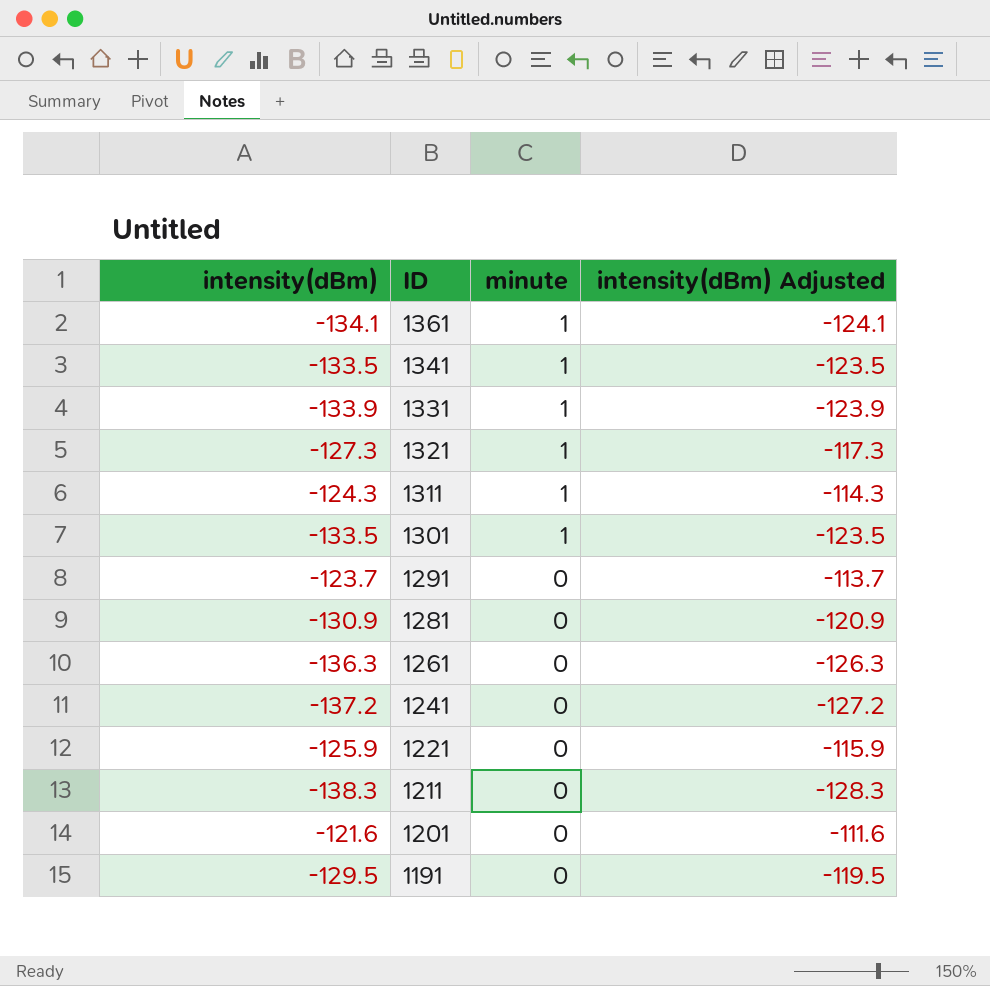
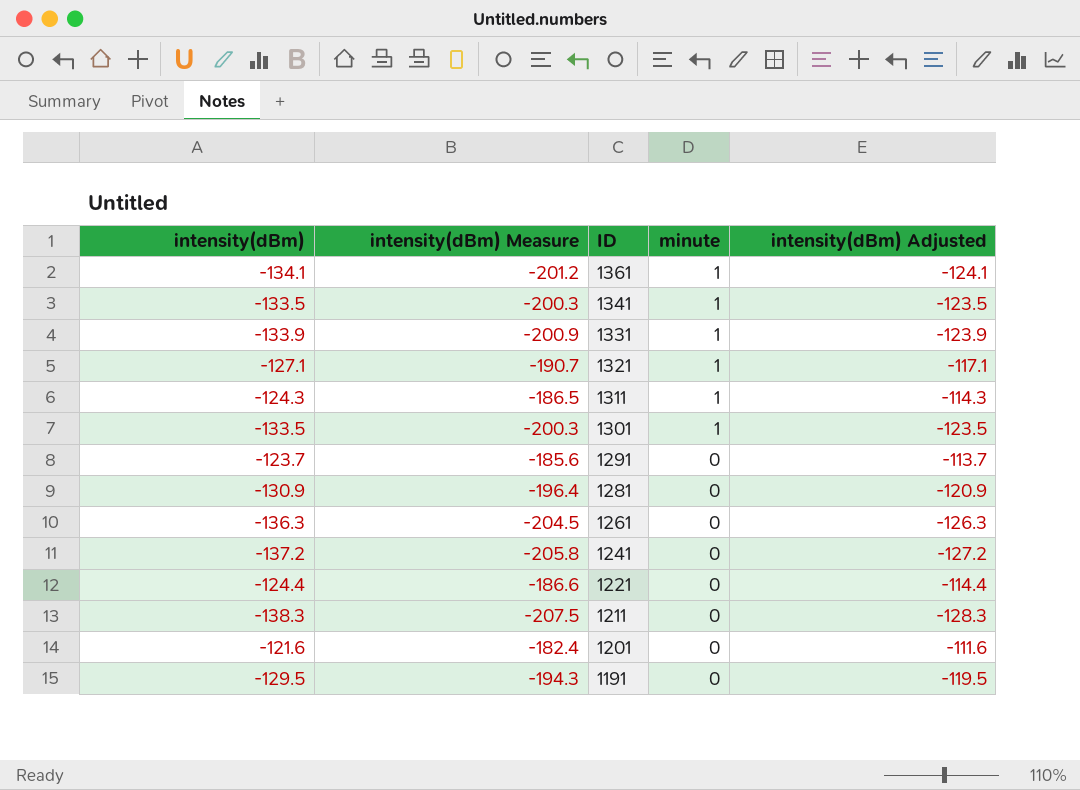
column intensity(dBm) Measure | formula: none -> [intensity(dBm)] * 1.5
1321 | intensity(dBm): -127.3 -> -127.1
1321 | intensity(dBm) Adjusted: -117.3 -> -117.1
1221 | intensity(dBm): -125.9 -> -124.4
1221 | intensity(dBm) Adjusted: -115.9 -> -114.4

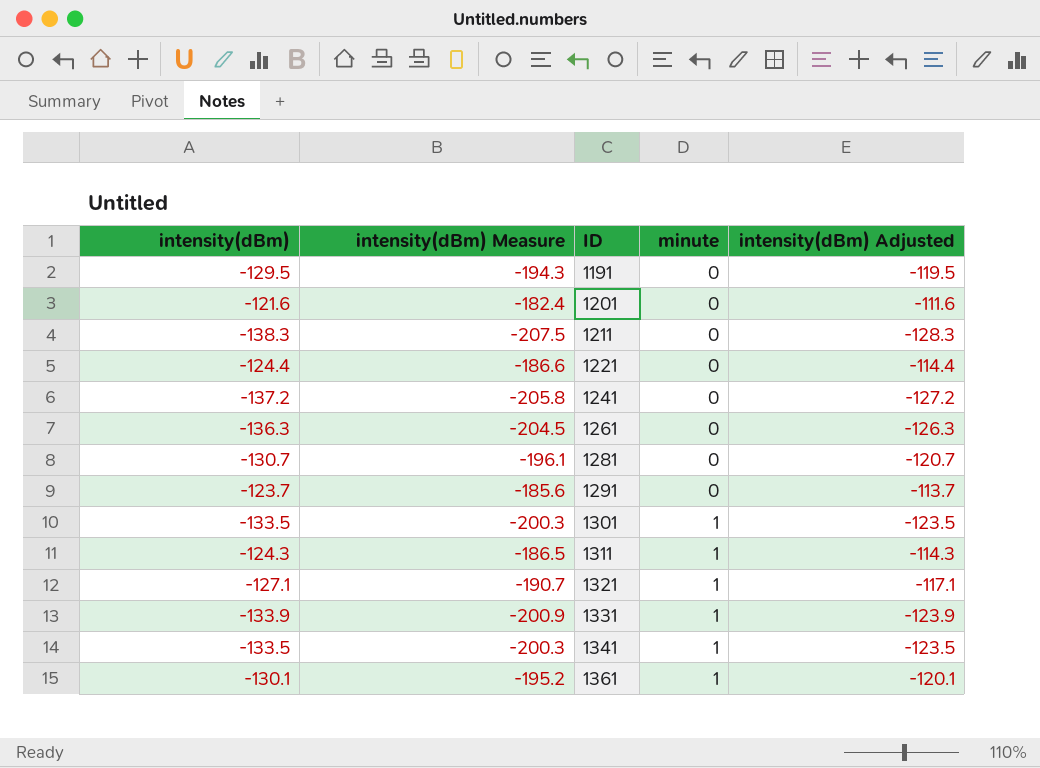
row order: ID descending -> ID ascending
1281 | intensity(dBm): -130.9 -> -130.7
1281 | intensity(dBm) Measure: -196.4 -> -196.1
1281 | intensity(dBm) Adjusted: -120.9 -> -120.7
1361 | intensity(dBm): -134.1 -> -130.1
1361 | intensity(dBm) Measure: -201.2 -> -195.2
1361 | intensity(dBm) Adjusted: -124.1 -> -120.1

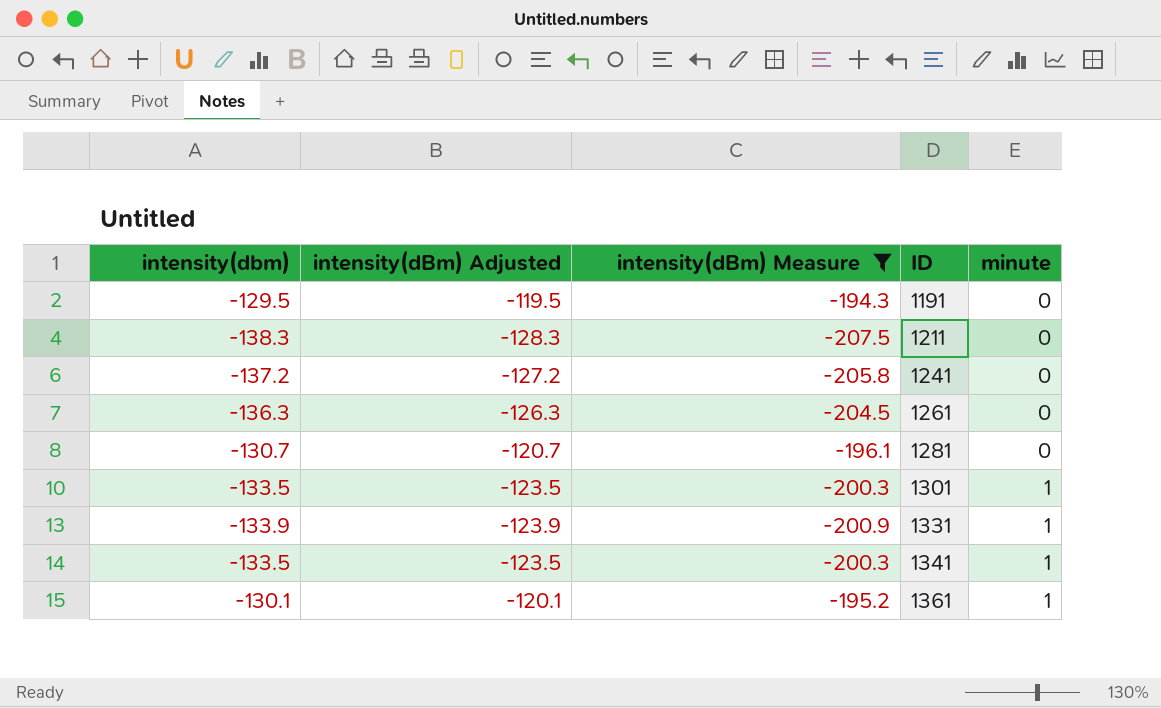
filter: none -> intensity(dBm) Measure <= -194.3
column name: intensity(dBm) -> intensity(dbm)
column intensity(dBm) Adjusted | position: 5 -> 2

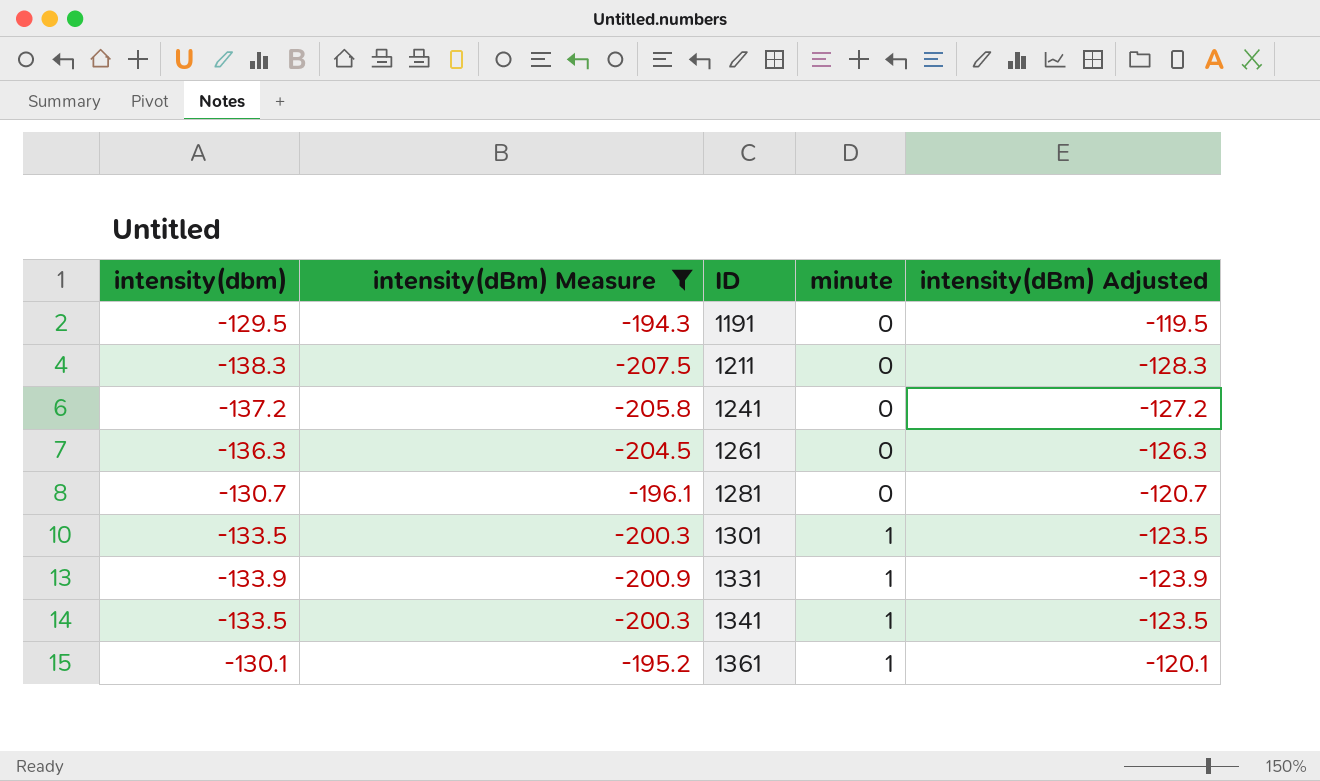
column intensity(dBm) Adjusted | position: 2 -> 5

